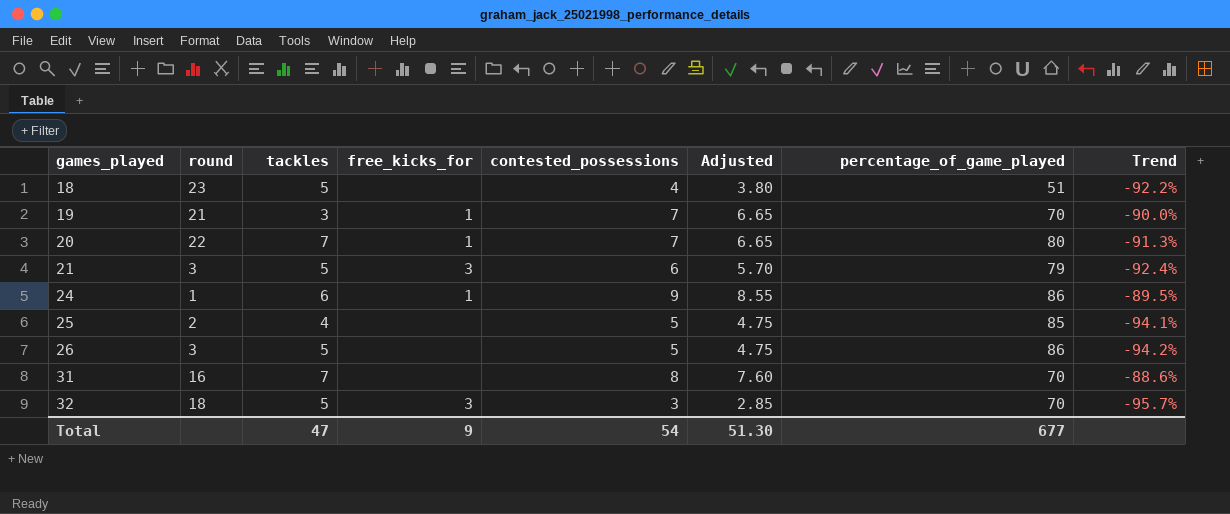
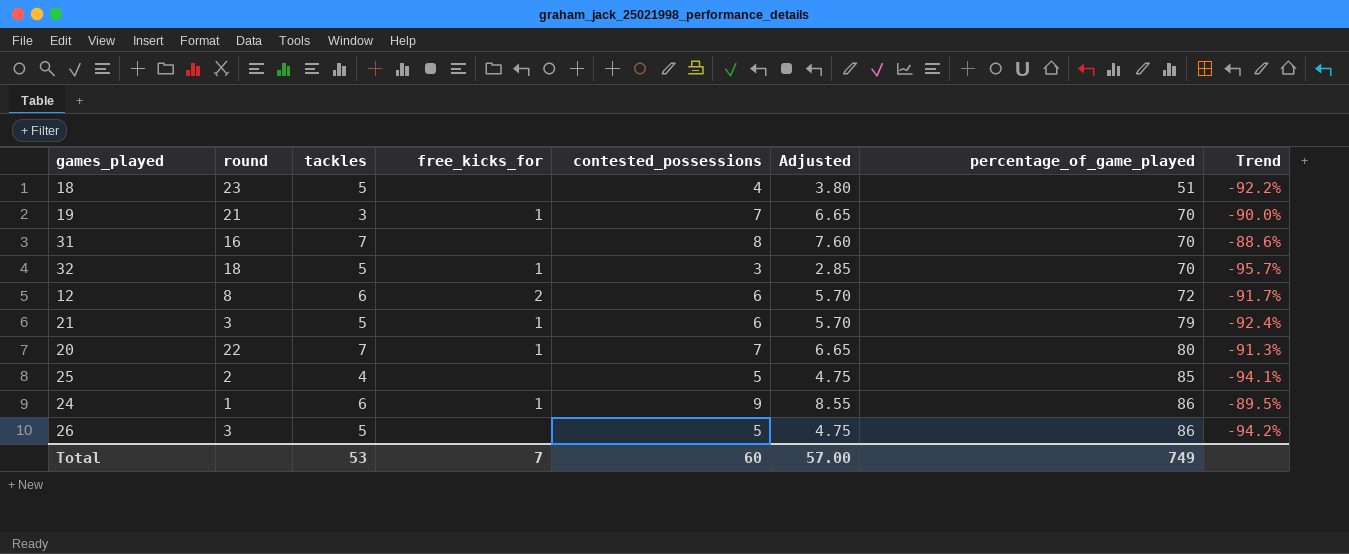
row order: games_played ascending -> percentage_of_game_played ascending
32 | free_kicks_for: 3 -> 1
row 12: none -> 8 | 6 | 2 | 6 | 5.70 | 72 | -91.7%
21 | free_kicks_for: 3 -> 1
Total | tackles: 47 -> 53
Total | free_kicks_for: 9 -> 7
Total | contested_possessions: 54 -> 60
Total | Adjusted: 51.30 -> 57.00
Total | percentage_of_game_played: 677 -> 749

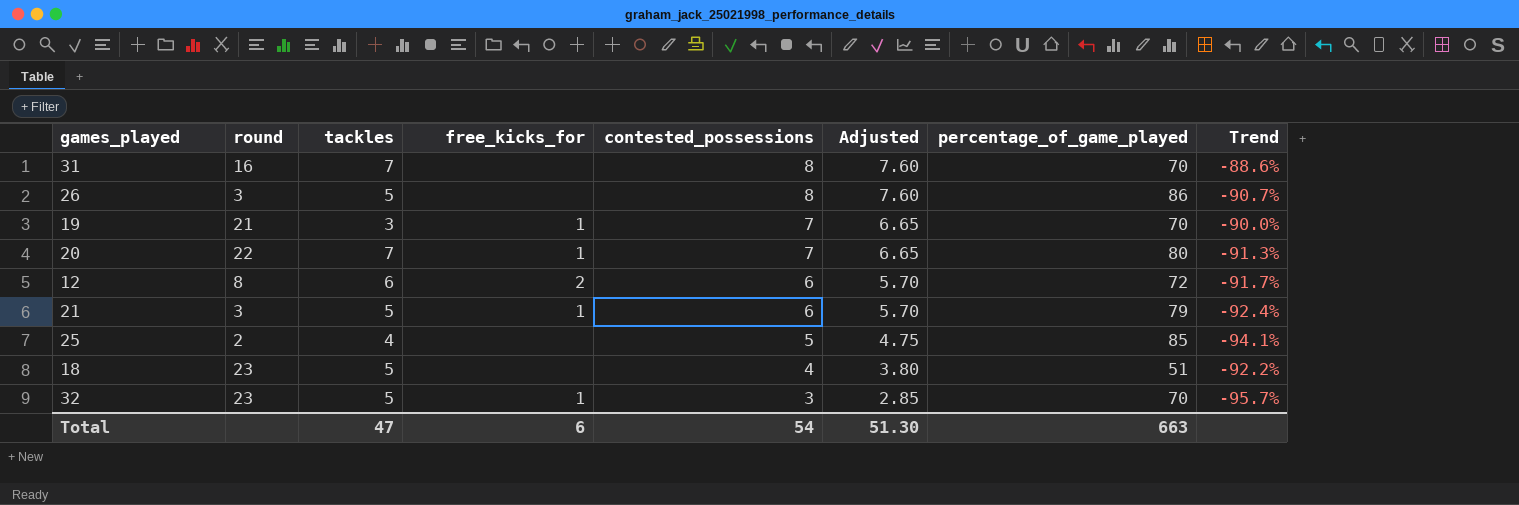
row order: percentage_of_game_played ascending -> contested_possessions descending
row 24: 1 | 6 | 1 | 9 | 8.55 | 86 | -89.5% -> none
26 | contested_possessions: 5 -> 8
26 | Adjusted: 4.75 -> 7.60
26 | Trend: -94.2% -> -90.7%
32 | round: 18 -> 23
Total | tackles: 53 -> 47
Total | free_kicks_for: 7 -> 6
Total | contested_possessions: 60 -> 54
Total | Adjusted: 57.00 -> 51.30
Total | percentage_of_game_played: 749 -> 663

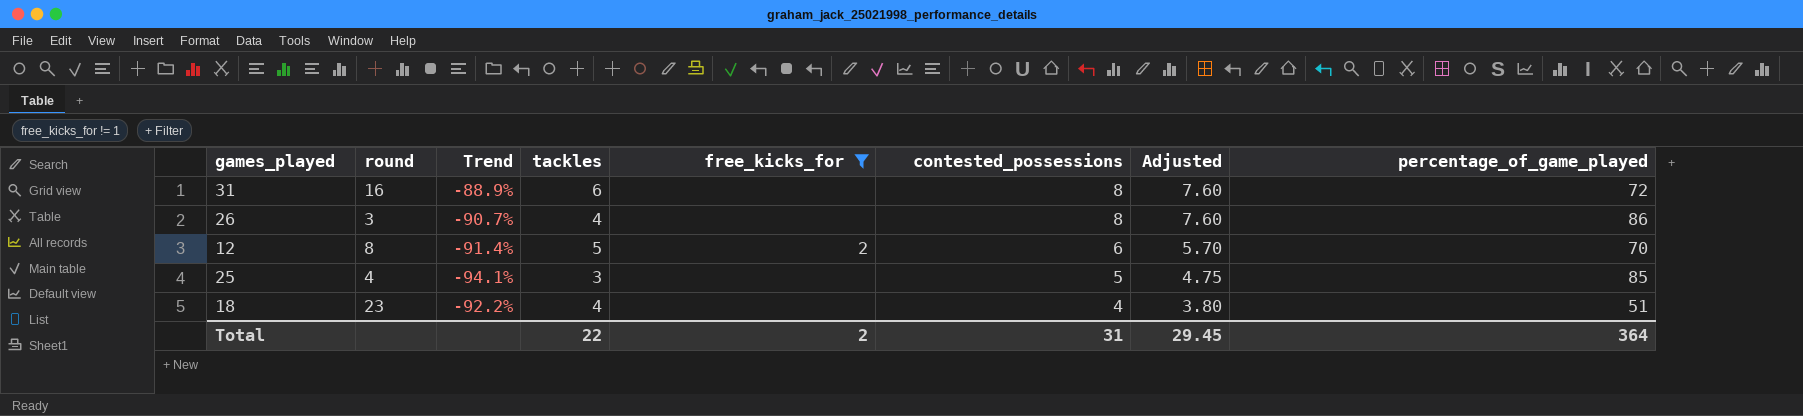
filter: none -> free_kicks_for != 1
column Trend | position: 8 -> 3
31 | Trend: -88.6% -> -88.9%
31 | tackles: 7 -> 6
31 | percentage_of_game_played: 70 -> 72
26 | tackles: 5 -> 4
12 | Trend: -91.7% -> -91.4%
12 | tackles: 6 -> 5
12 | percentage_of_game_played: 72 -> 70
25 | round: 2 -> 4
25 | tackles: 4 -> 3
18 | tackles: 5 -> 4
Total | tackles: 47 -> 22
Total | free_kicks_for: 6 -> 2
Total | contested_possessions: 54 -> 31
Total | Adjusted: 51.30 -> 29.45
Total | percentage_of_game_played: 663 -> 364

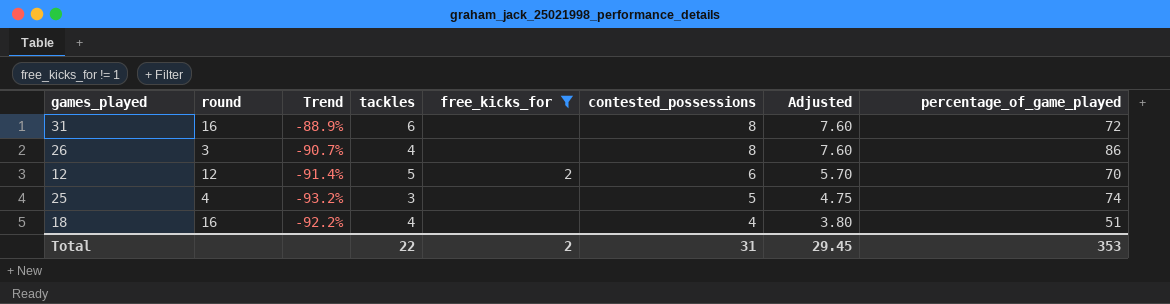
12 | round: 8 -> 12
25 | Trend: -94.1% -> -93.2%
25 | percentage_of_game_played: 85 -> 74
18 | round: 23 -> 16
Total | percentage_of_game_played: 364 -> 353

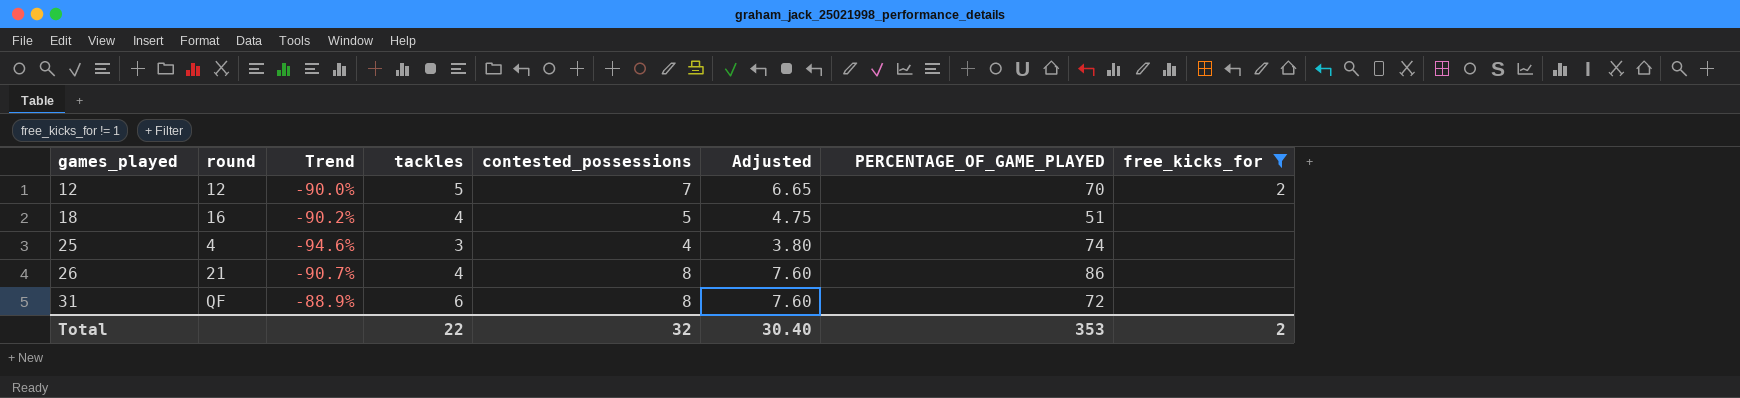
row order: contested_possessions descending -> games_played ascending
column name: percentage_of_game_played -> PERCENTAGE_OF_GAME_PLAYED
column free_kicks_for | position: 5 -> 8
12 | Trend: -91.4% -> -90.0%
12 | contested_possessions: 6 -> 7
12 | Adjusted: 5.70 -> 6.65
18 | Trend: -92.2% -> -90.2%
18 | contested_possessions: 4 -> 5
18 | Adjusted: 3.80 -> 4.75
25 | Trend: -93.2% -> -94.6%
25 | contested_possessions: 5 -> 4
25 | Adjusted: 4.75 -> 3.80
26 | round: 3 -> 21
31 | round: 16 -> QF
Total | contested_possessions: 31 -> 32
Total | Adjusted: 29.45 -> 30.40

